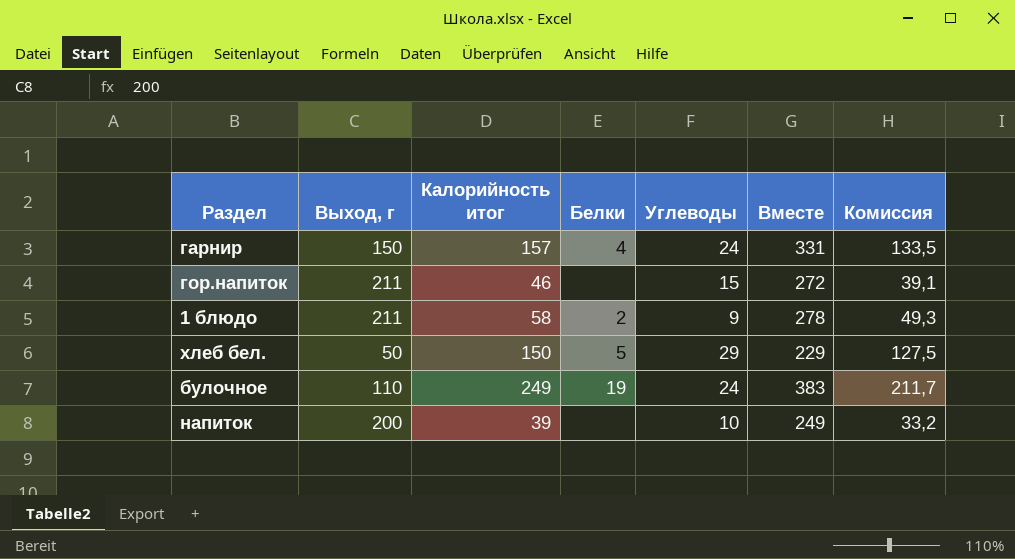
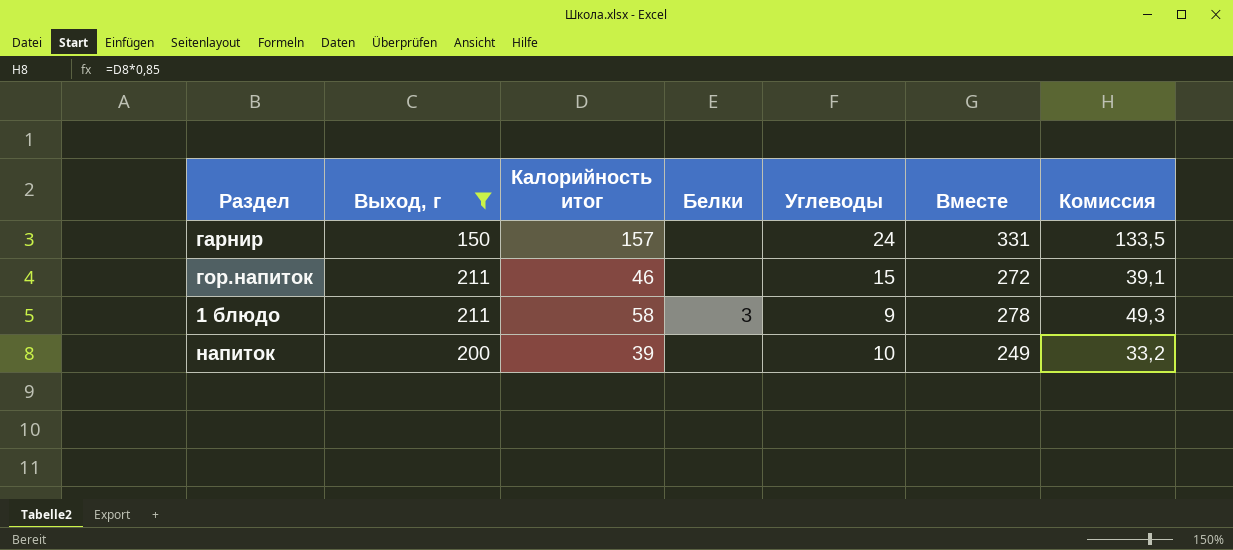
filter: none -> Выход, г >= 150
гарнир | Белки: 4 -> none
1 блюдо | Белки: 2 -> 3

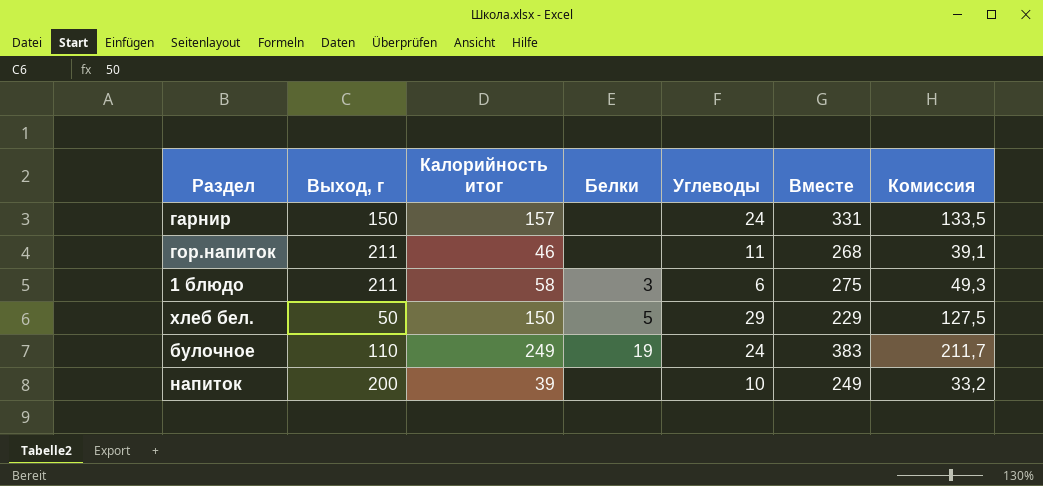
filter: Выход, г >= 150 -> none
гор.напиток | Углеводы: 15 -> 11
гор.напиток | Вместе: 272 -> 268
1 блюдо | Углеводы: 9 -> 6
1 блюдо | Вместе: 278 -> 275

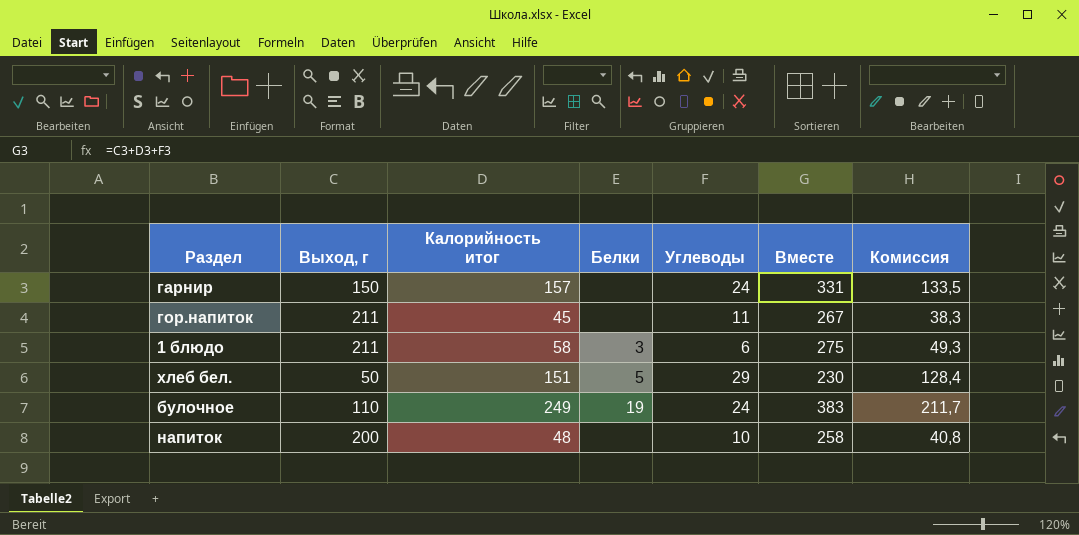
гор.напиток | Калорийность итог: 46 -> 45
гор.напиток | Вместе: 268 -> 267
гор.напиток | Комиссия: 39,1 -> 38,3
хлеб бел. | Калорийность итог: 150 -> 151
хлеб бел. | Вместе: 229 -> 230
хлеб бел. | Комиссия: 127,5 -> 128,4
напиток | Калорийность итог: 39 -> 48
напиток | Вместе: 249 -> 258
напиток | Комиссия: 33,2 -> 40,8

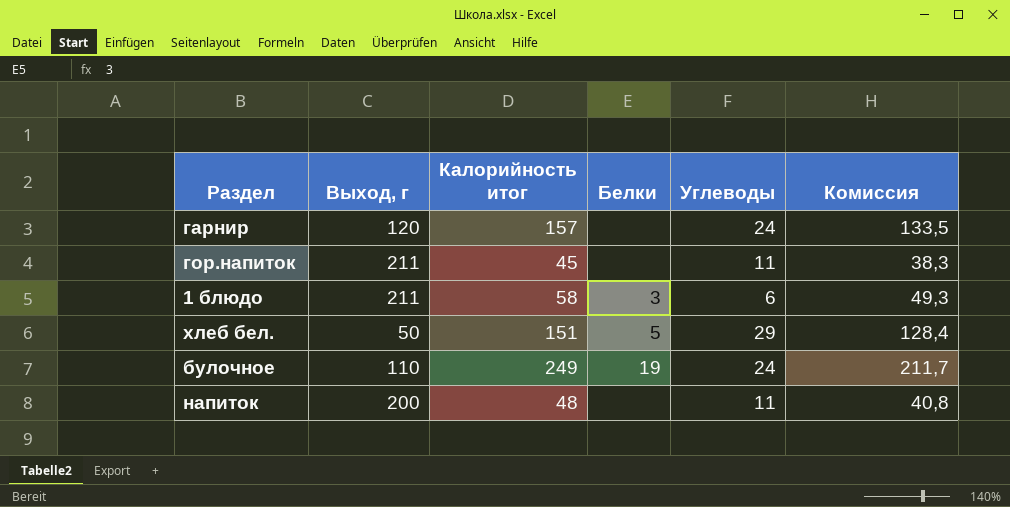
column Вместе | formula: [Выход, г] + [Калорийность итог] + [Углеводы] -> none
гарнир | Выход, г: 150 -> 120
напиток | Углеводы: 10 -> 11

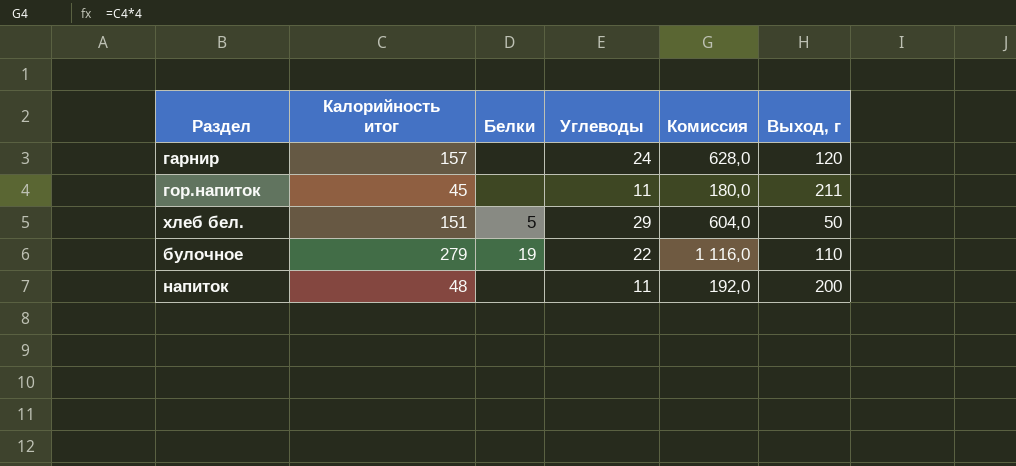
column Комиссия | formula: [Калорийность итог] * 0,85 -> [Калорийность итог] * 4
column Выход, г | position: 2 -> 6
row 1 блюдо: 211 | 58 | 3 | 6 | 49,3 -> none
булочное | Калорийность итог: 249 -> 279
булочное | Углеводы: 24 -> 22

